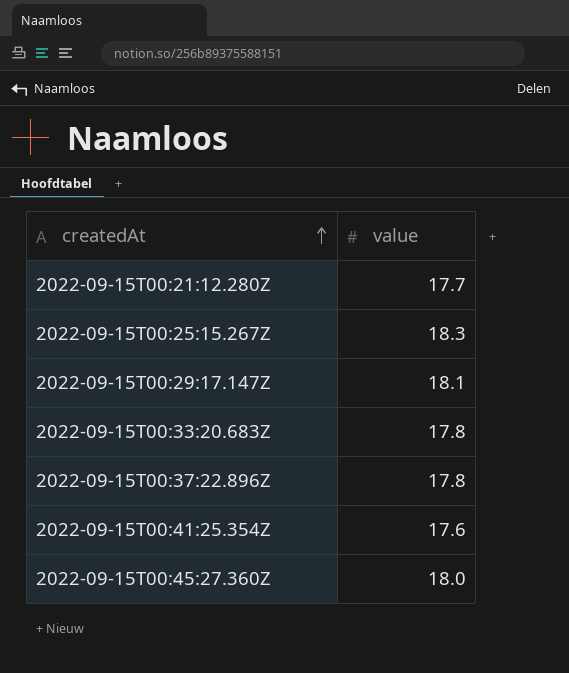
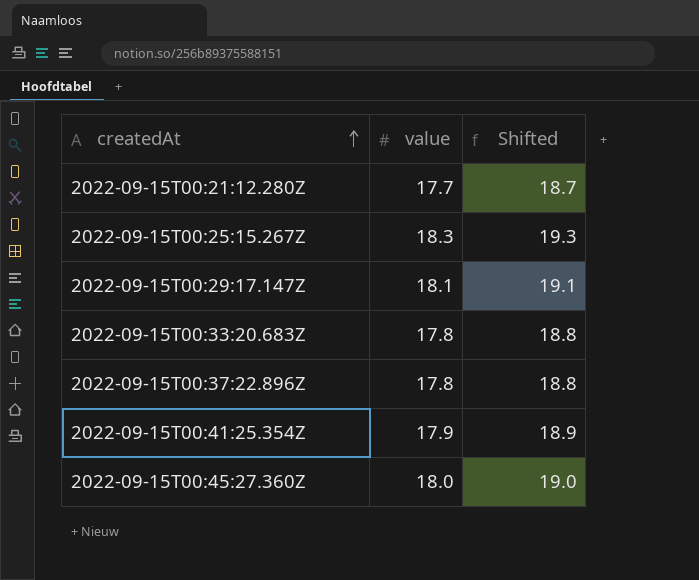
column Shifted | formula: none -> [value] + 1
2022-09-15T00:41:25.354Z | value: 17.6 -> 17.9

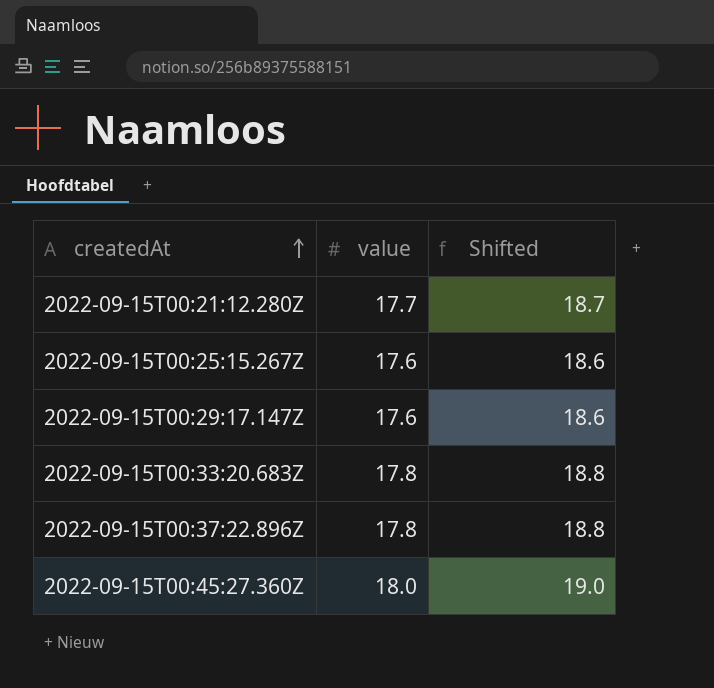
row 2022-09-15T00:41:25.354Z: 17.9 | 18.9 -> none
2022-09-15T00:25:15.267Z | value: 18.3 -> 17.6
2022-09-15T00:25:15.267Z | Shifted: 19.3 -> 18.6
2022-09-15T00:29:17.147Z | value: 18.1 -> 17.6
2022-09-15T00:29:17.147Z | Shifted: 19.1 -> 18.6

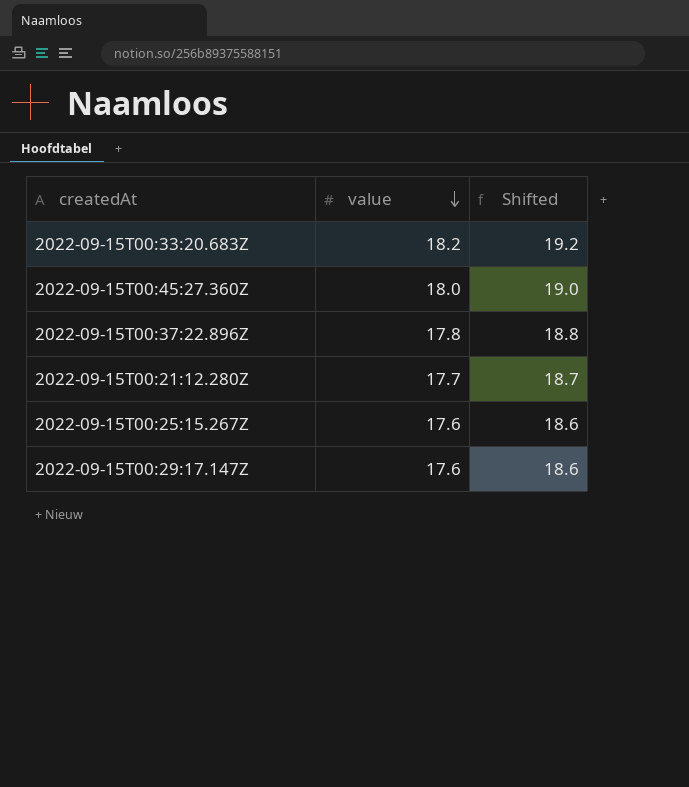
row order: createdAt ascending -> value descending
2022-09-15T00:33:20.683Z | value: 17.8 -> 18.2
2022-09-15T00:33:20.683Z | Shifted: 18.8 -> 19.2

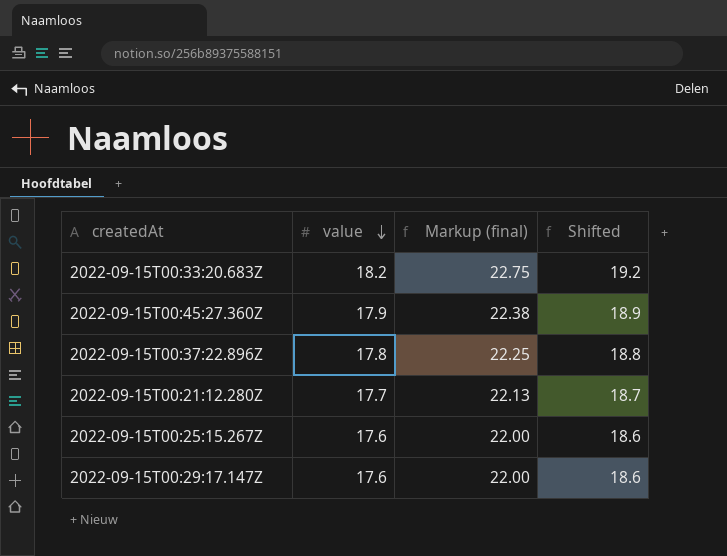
column Markup (final) | formula: none -> [value] * 1.25
2022-09-15T00:45:27.360Z | value: 18.0 -> 17.9
2022-09-15T00:45:27.360Z | Shifted: 19.0 -> 18.9

